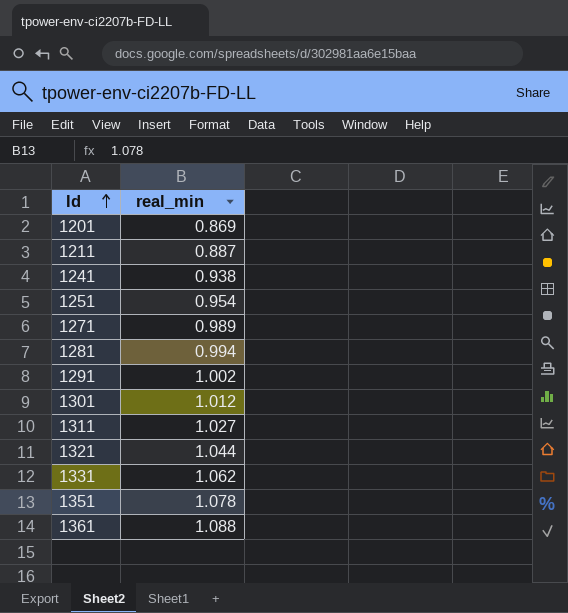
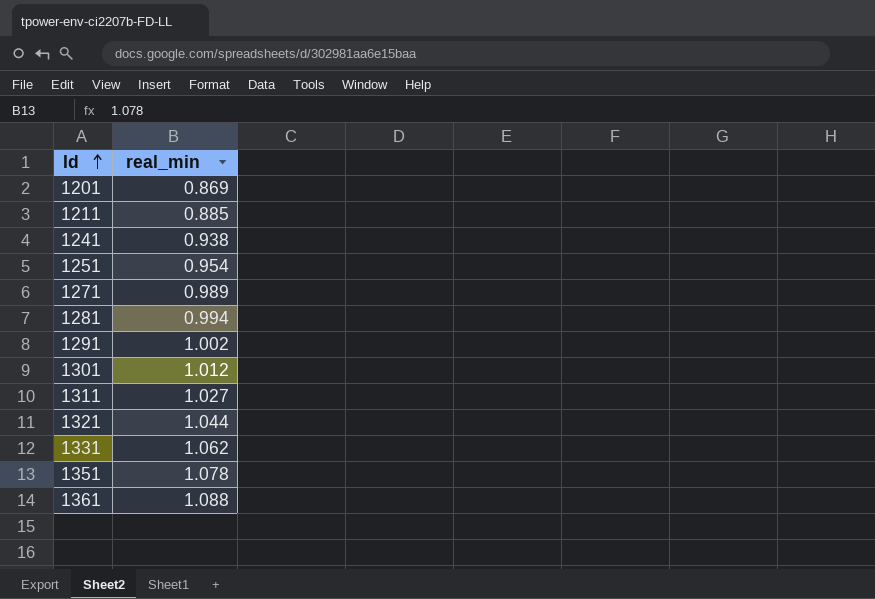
1211 | real_min: 0.887 -> 0.885

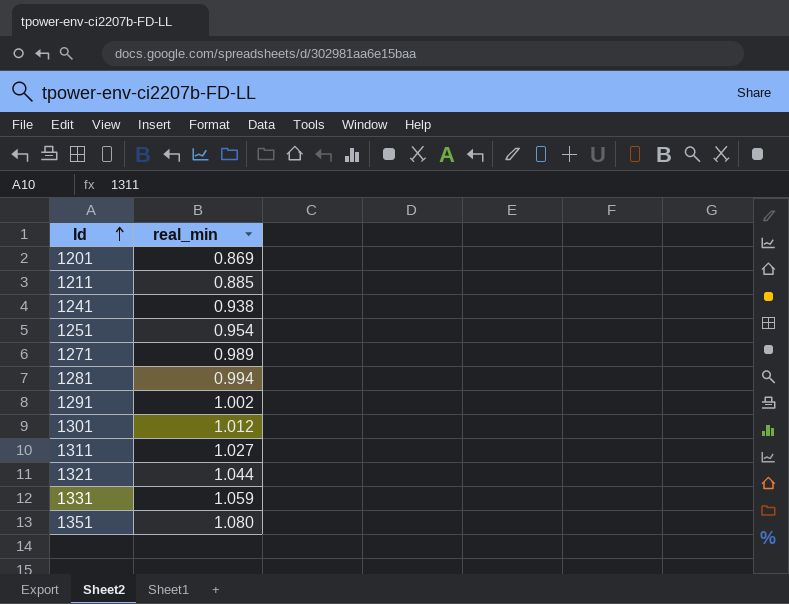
row 1361: 1.088 -> none
1331 | real_min: 1.062 -> 1.059
1351 | real_min: 1.078 -> 1.080

